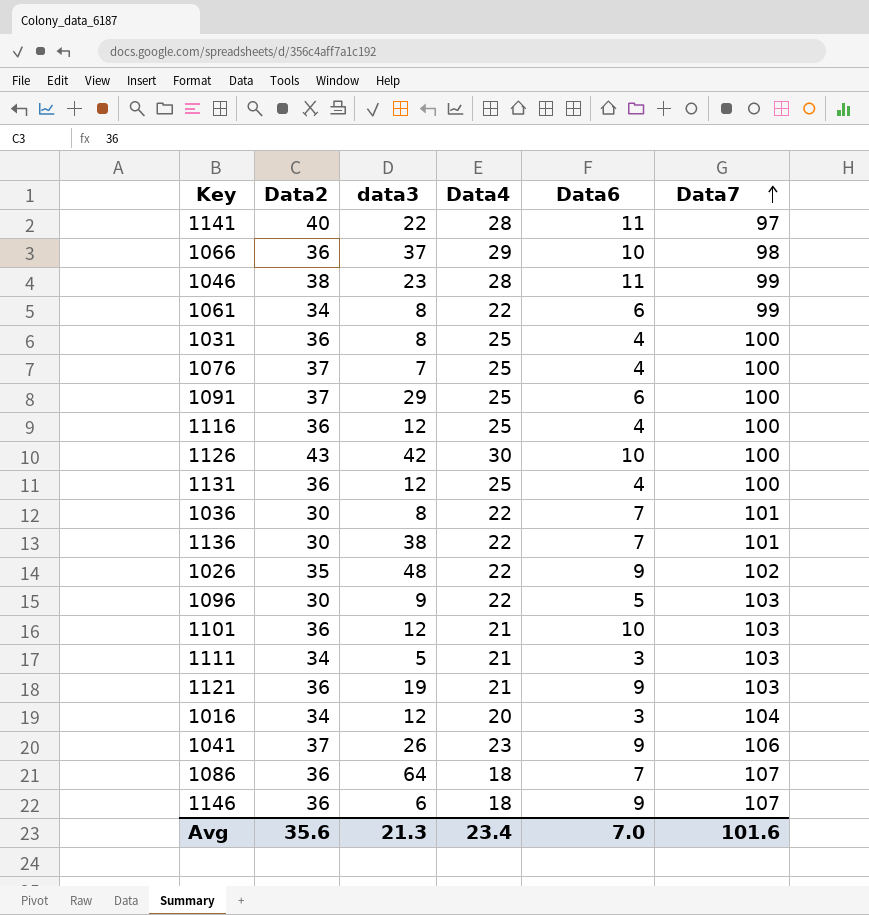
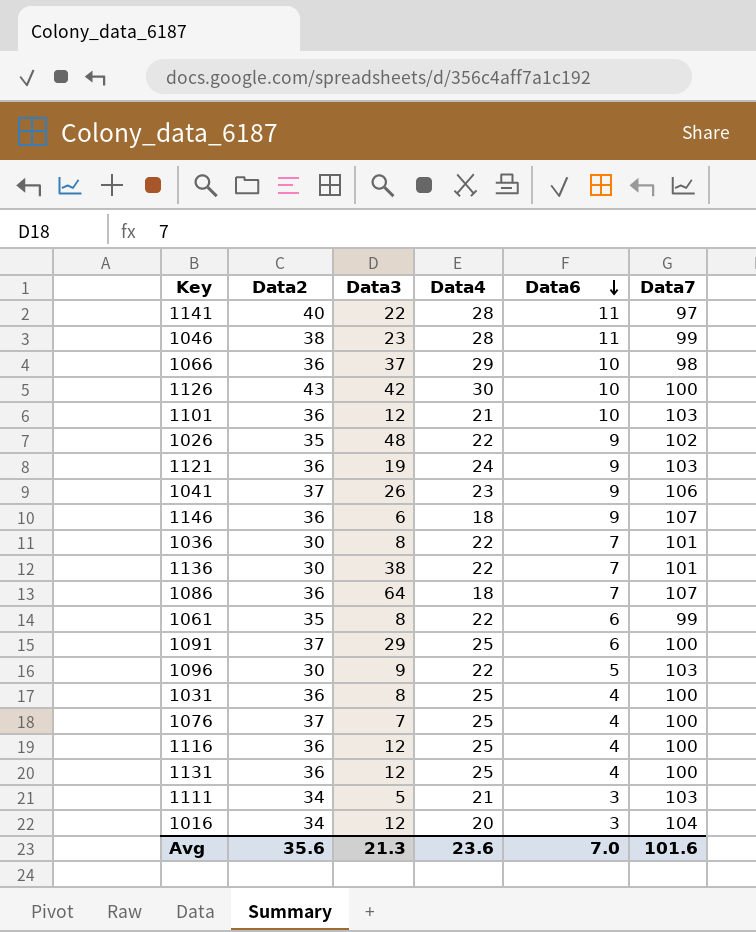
row order: Data7 ascending -> Data6 descending
column name: data3 -> Data3
1121 | Data4: 21 -> 24
1061 | Data2: 34 -> 35
Avg | Data4: 23.4 -> 23.6

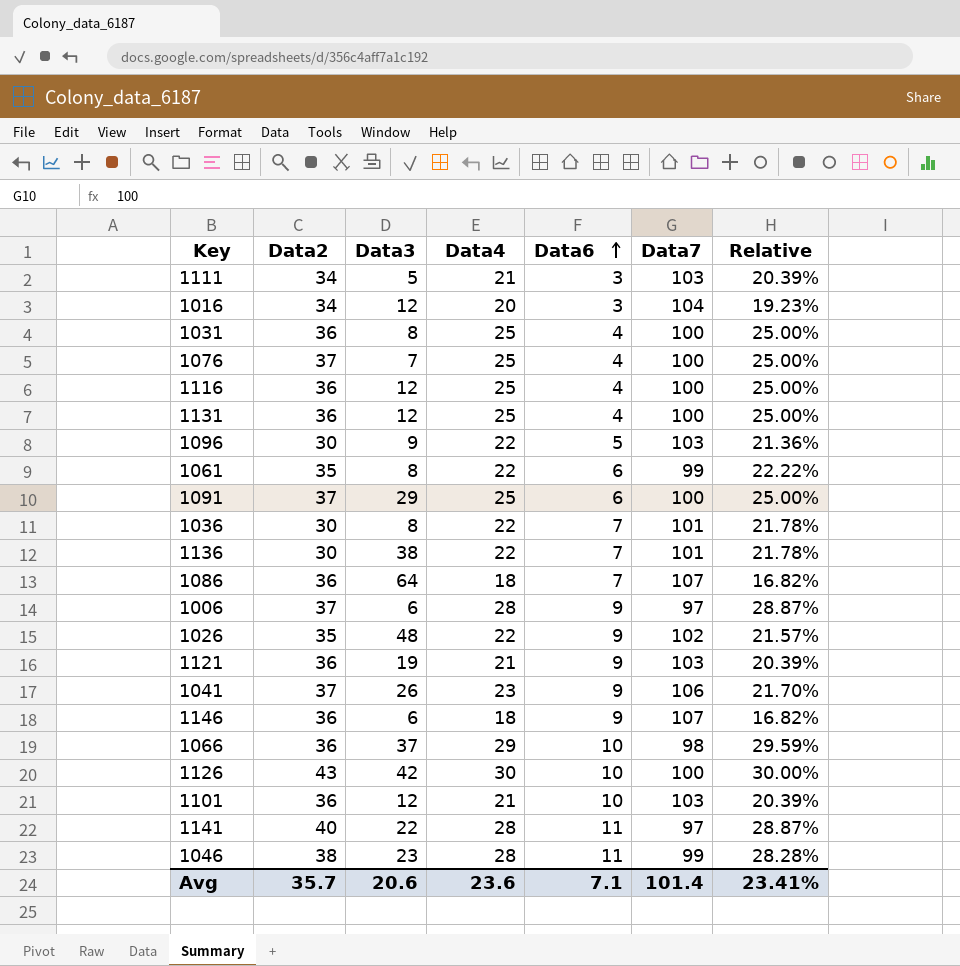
row order: Data6 descending -> Data6 ascending
column Relative | formula: none -> [Data4] / [Data7]
row 1006: none -> 37 | 6 | 28 | 9 | 97 | 28.87%
1121 | Data4: 24 -> 21
Avg | Data2: 35.6 -> 35.7
Avg | Data3: 21.3 -> 20.6
Avg | Data6: 7.0 -> 7.1
Avg | Data7: 101.6 -> 101.4

